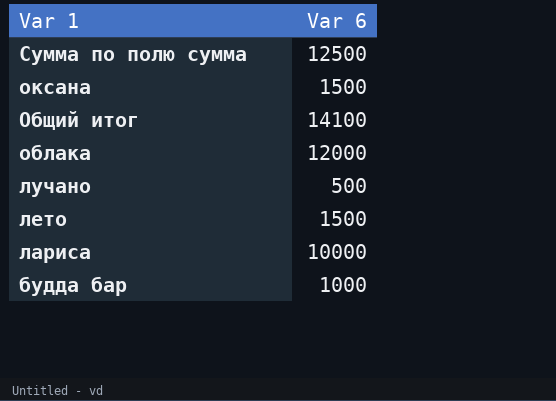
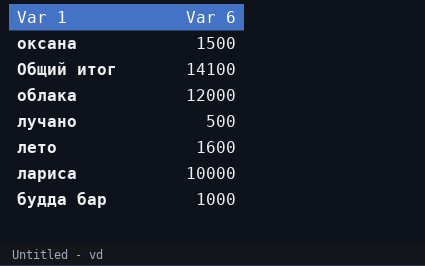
row Сумма по полю сумма: 12500 -> none
лето | Var 6: 1500 -> 1600

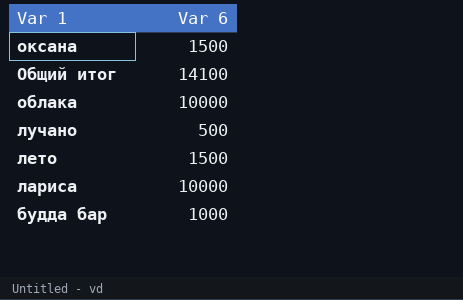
облака | Var 6: 12000 -> 10000
лето | Var 6: 1600 -> 1500

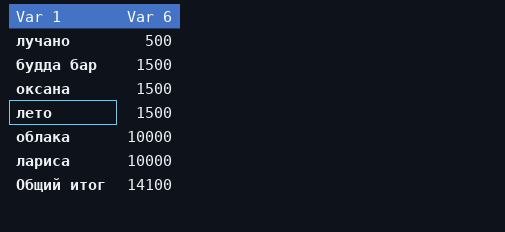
row order: Var 1 descending -> Var 6 ascending
будда бар | Var 6: 1000 -> 1500

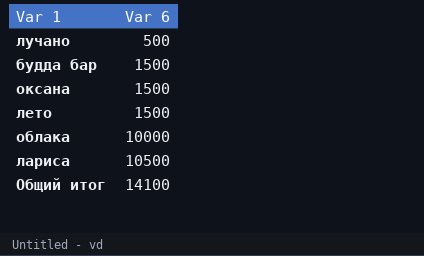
лариса | Var 6: 10000 -> 10500

